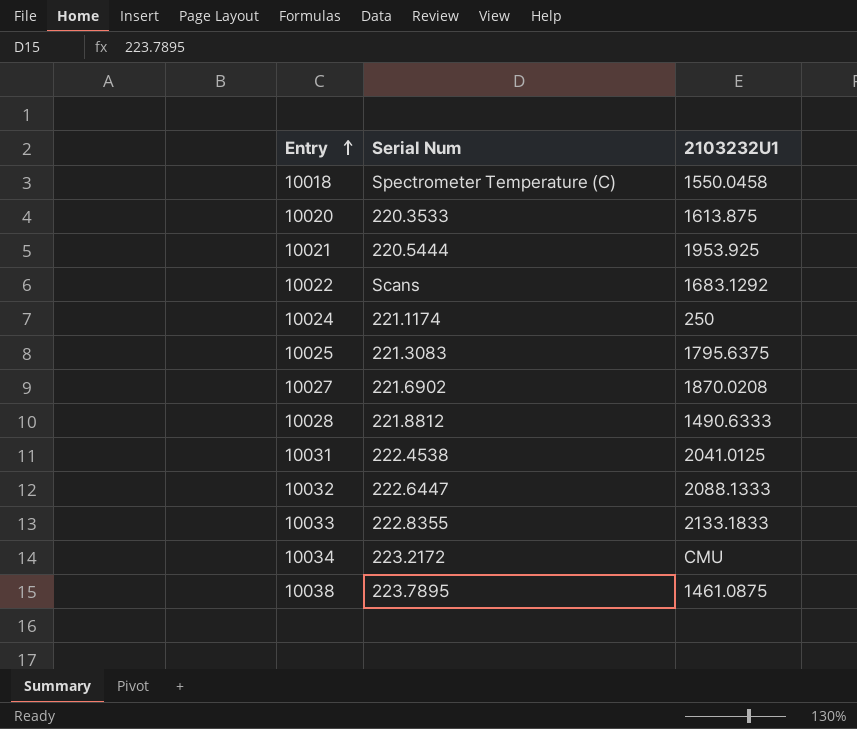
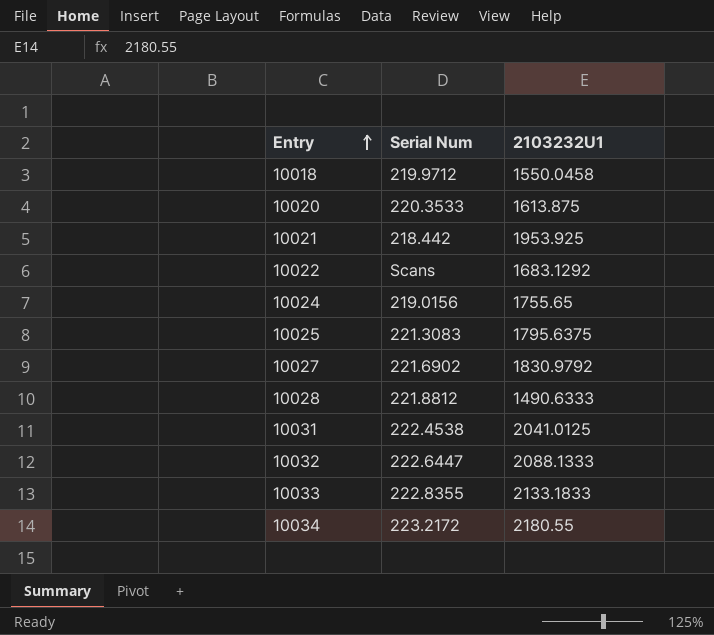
row 10038: 223.7895 | 1461.0875 -> none
10018 | Serial Num: Spectrometer Temperature (C) -> 219.9712
10021 | Serial Num: 220.5444 -> 218.442
10024 | Serial Num: 221.1174 -> 219.0156
10024 | 2103232U1: 250 -> 1755.65
10027 | 2103232U1: 1870.0208 -> 1830.9792
10034 | 2103232U1: CMU -> 2180.55

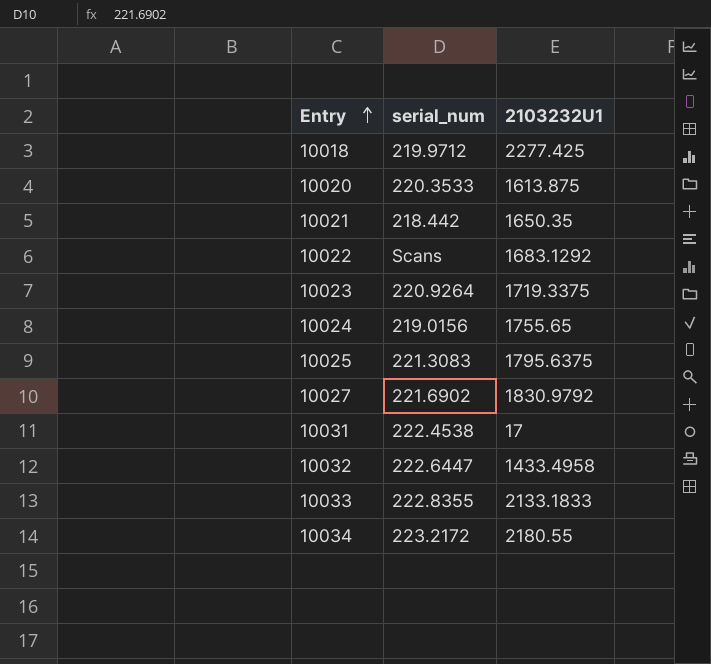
column name: Serial Num -> serial_num
row 10028: 221.8812 | 1490.6333 -> none
10018 | 2103232U1: 1550.0458 -> 2277.425
10021 | 2103232U1: 1953.925 -> 1650.35
row 10023: none -> 220.9264 | 1719.3375
10031 | 2103232U1: 2041.0125 -> 17
10032 | 2103232U1: 2088.1333 -> 1433.4958

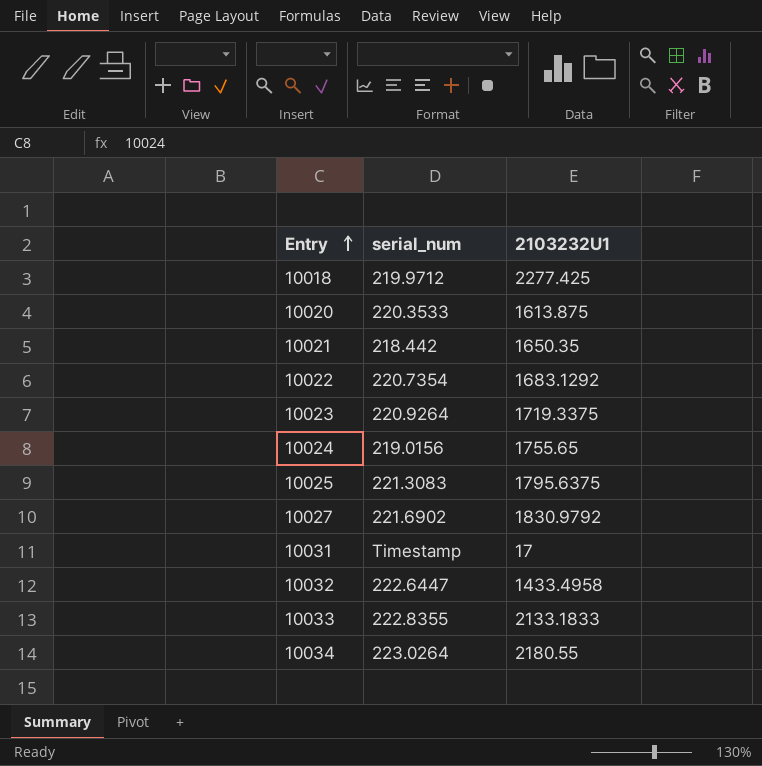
10022 | serial_num: Scans -> 220.7354
10031 | serial_num: 222.4538 -> Timestamp
10034 | serial_num: 223.2172 -> 223.0264

